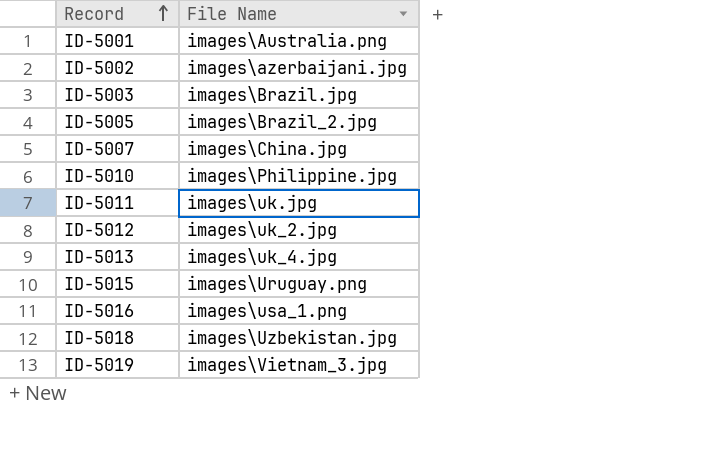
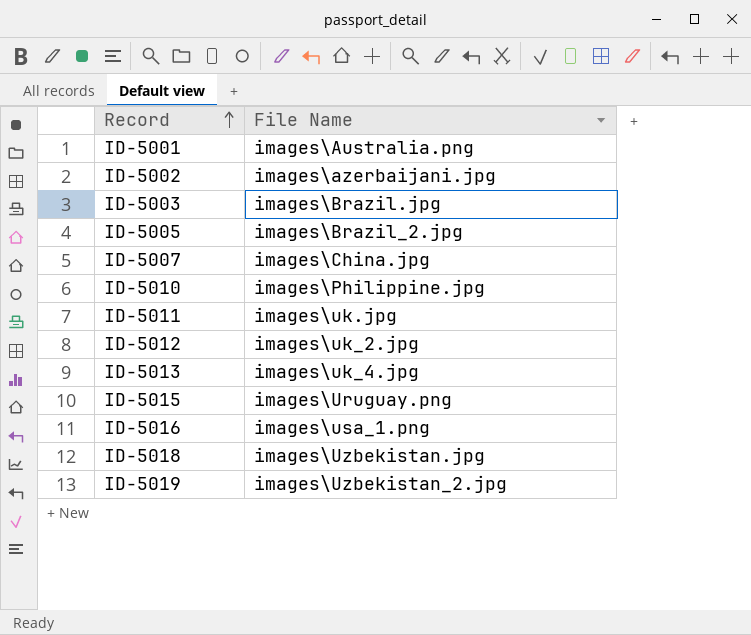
ID-5019 | File Name: images\Vietnam_3.jpg -> images\Uzbekistan_2.jpg

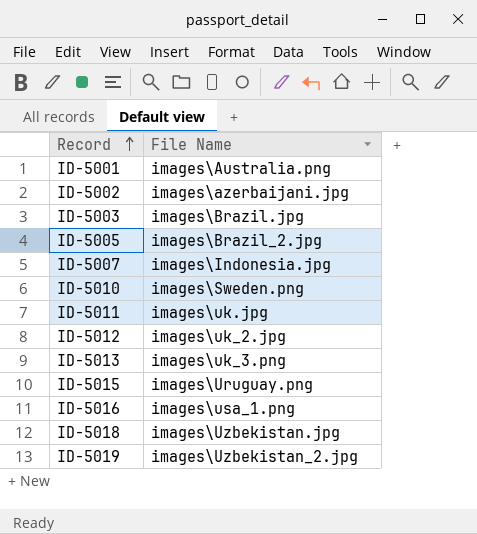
ID-5007 | File Name: images\China.jpg -> images\Indonesia.jpg
ID-5010 | File Name: images\Philippine.jpg -> images\Sweden.png
ID-5013 | File Name: images\uk_4.jpg -> images\uk_3.png

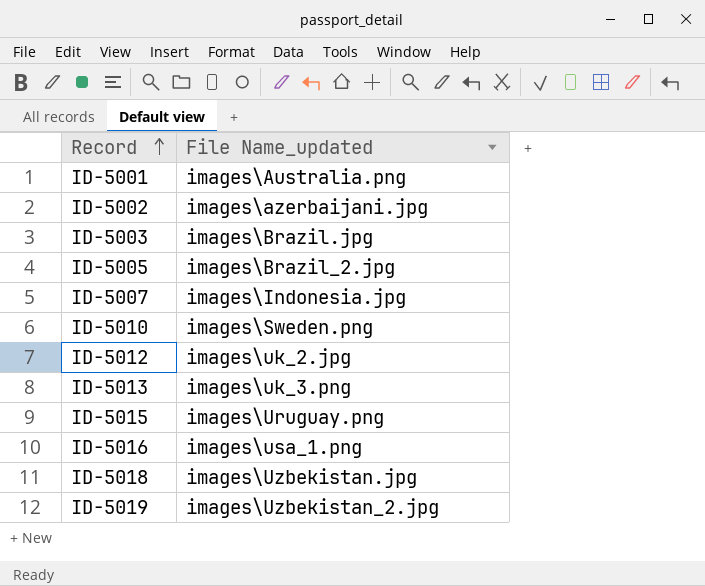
column name: File Name -> File Name_updated
row ID-5011: images\uk.jpg -> none

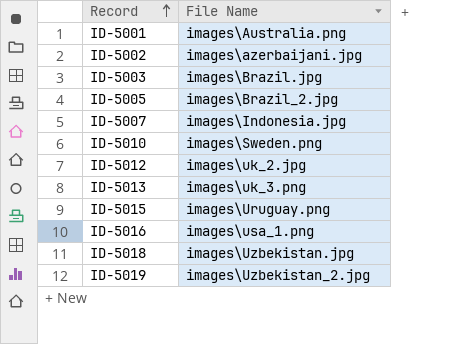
column name: File Name_updated -> File Name

